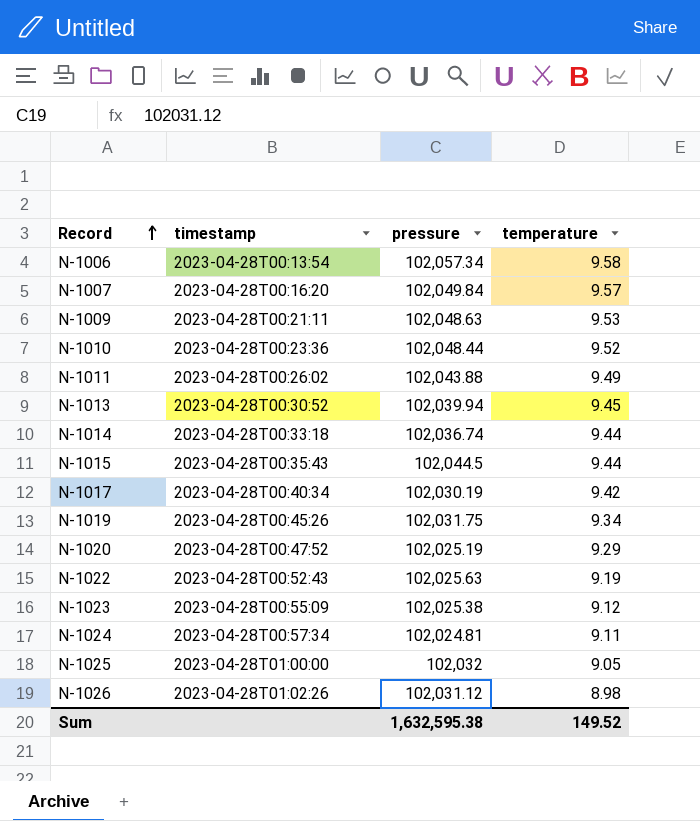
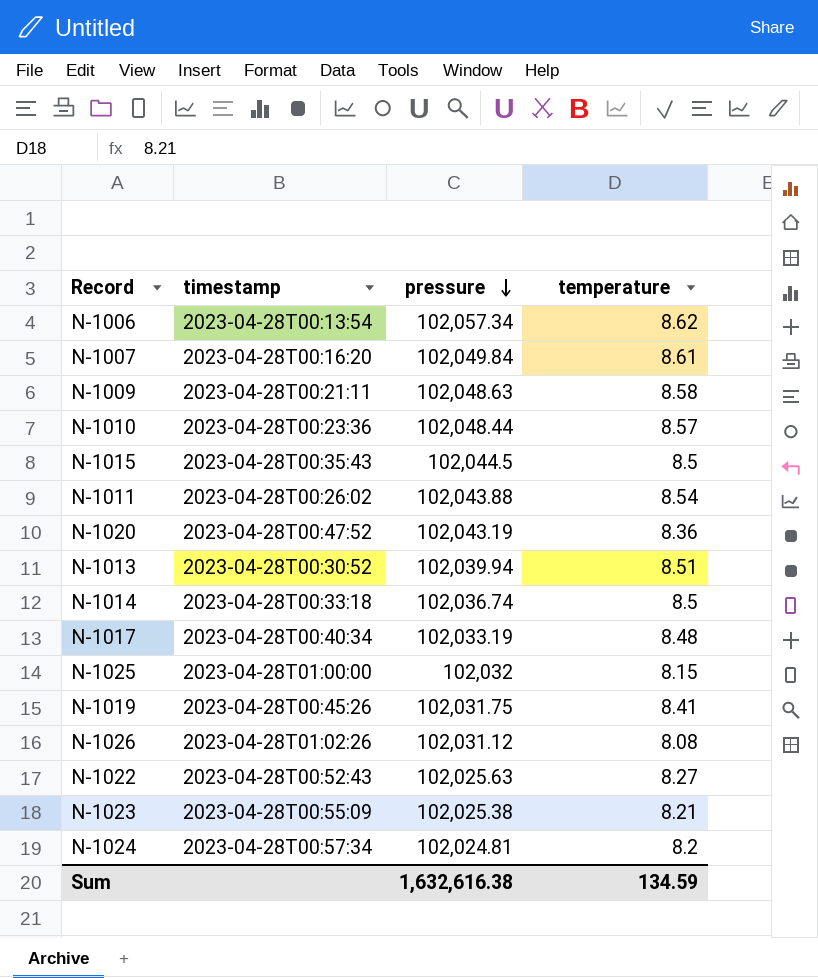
row order: Record ascending -> pressure descending
N-1006 | temperature: 9.58 -> 8.62
N-1007 | temperature: 9.57 -> 8.61
N-1009 | temperature: 9.53 -> 8.58
N-1010 | temperature: 9.52 -> 8.57
N-1015 | temperature: 9.44 -> 8.5
N-1011 | temperature: 9.49 -> 8.54
N-1020 | pressure: 102,025.19 -> 102,043.19
N-1020 | temperature: 9.29 -> 8.36
N-1013 | temperature: 9.45 -> 8.51
N-1014 | temperature: 9.44 -> 8.5
N-1017 | pressure: 102,030.19 -> 102,033.19
N-1017 | temperature: 9.42 -> 8.48
N-1025 | temperature: 9.05 -> 8.15
N-1019 | temperature: 9.34 -> 8.41
N-1026 | temperature: 8.98 -> 8.08
N-1022 | temperature: 9.19 -> 8.27
N-1023 | temperature: 9.12 -> 8.21
N-1024 | temperature: 9.11 -> 8.2
Sum | pressure: 1,632,595.38 -> 1,632,616.38
Sum | temperature: 149.52 -> 134.59

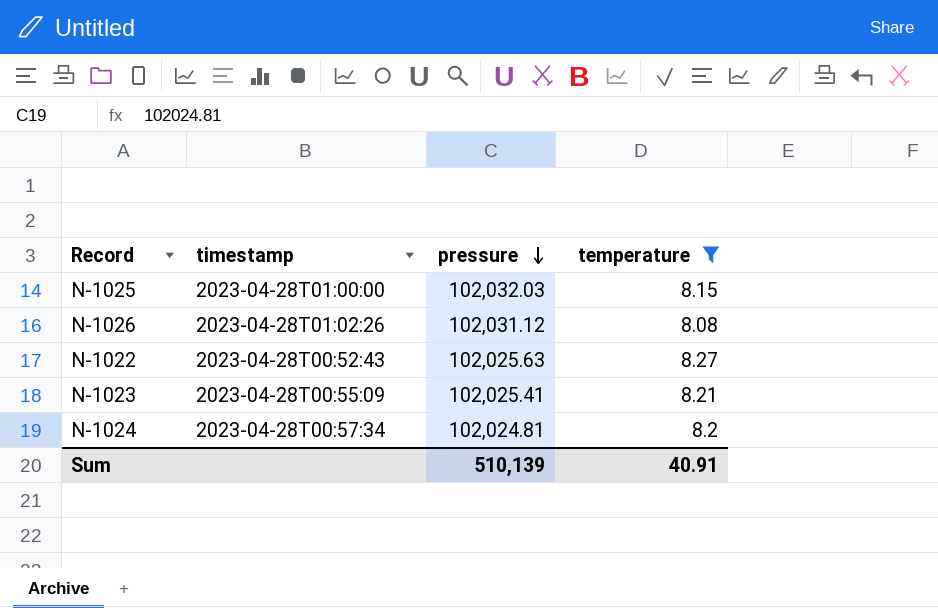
filter: none -> temperature <= 8.27
N-1025 | pressure: 102,032 -> 102,032.03
N-1023 | pressure: 102,025.38 -> 102,025.41
Sum | pressure: 1,632,616.38 -> 510,139
Sum | temperature: 134.59 -> 40.91

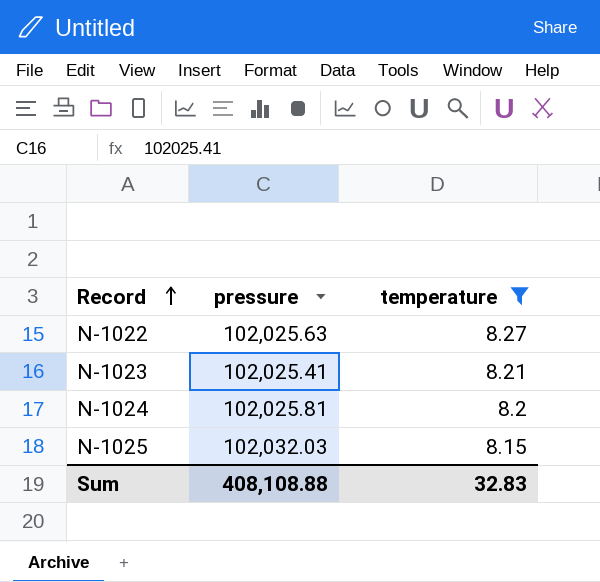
row order: pressure descending -> Record ascending
column timestamp | position: 2 -> none
row N-1026: 2023-04-28T01:02:26 | 102,031.12 | 8.08 -> none
N-1024 | pressure: 102,024.81 -> 102,025.81
Sum | pressure: 510,139 -> 408,108.88
Sum | temperature: 40.91 -> 32.83

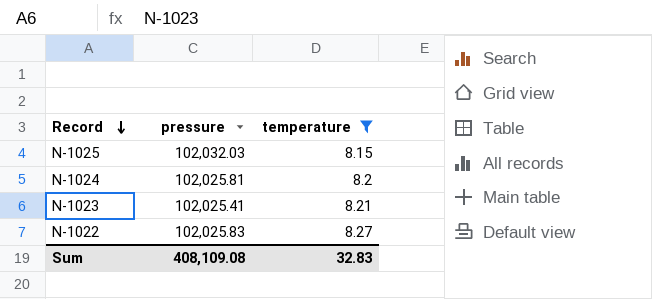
row order: Record ascending -> Record descending
N-1022 | pressure: 102,025.63 -> 102,025.83
Sum | pressure: 408,108.88 -> 408,109.08

